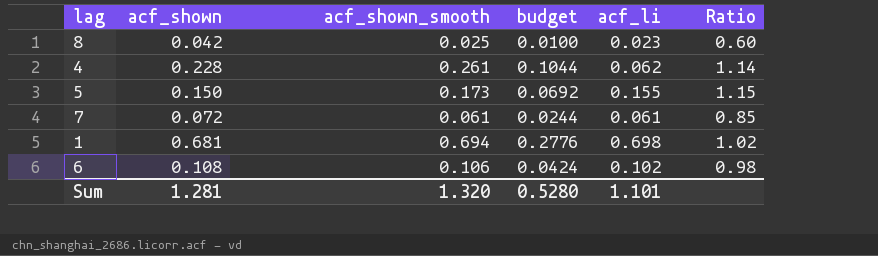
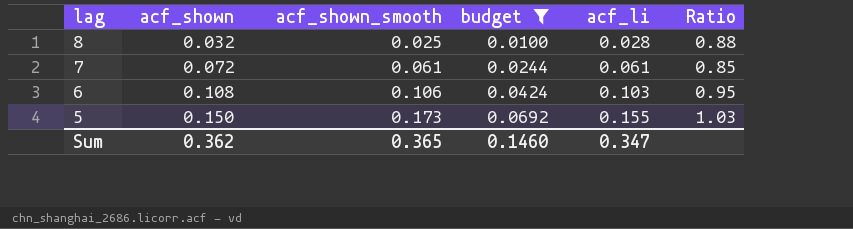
filter: none -> budget <= 0.0692
row order: none -> lag descending
column Ratio | formula: [acf_shown_smooth] / [acf_shown] -> [acf_li] / [acf_shown]
8 | acf_shown: 0.042 -> 0.032
8 | acf_li: 0.023 -> 0.028
6 | acf_li: 0.102 -> 0.103
Sum | acf_shown: 1.281 -> 0.362
Sum | acf_shown_smooth: 1.320 -> 0.365
Sum | budget: 0.5280 -> 0.1460
Sum | acf_li: 1.101 -> 0.347

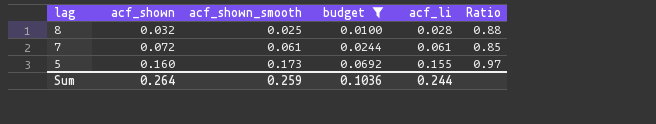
row 6: 0.108 | 0.106 | 0.0424 | 0.103 | 0.95 -> none
5 | acf_shown: 0.150 -> 0.160
5 | Ratio: 1.03 -> 0.97
Sum | acf_shown: 0.362 -> 0.264
Sum | acf_shown_smooth: 0.365 -> 0.259
Sum | budget: 0.1460 -> 0.1036
Sum | acf_li: 0.347 -> 0.244

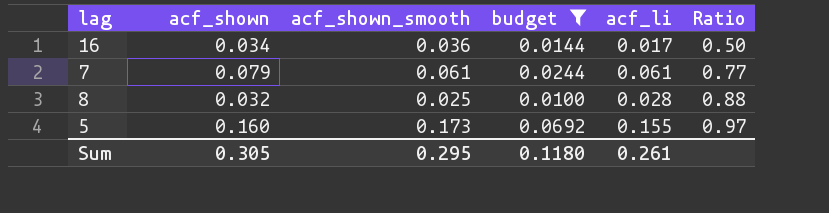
row order: lag descending -> Ratio ascending
row 16: none -> 0.034 | 0.036 | 0.0144 | 0.017 | 0.50
7 | acf_shown: 0.072 -> 0.079
7 | Ratio: 0.85 -> 0.77
Sum | acf_shown: 0.264 -> 0.305
Sum | acf_shown_smooth: 0.259 -> 0.295
Sum | budget: 0.1036 -> 0.1180
Sum | acf_li: 0.244 -> 0.261

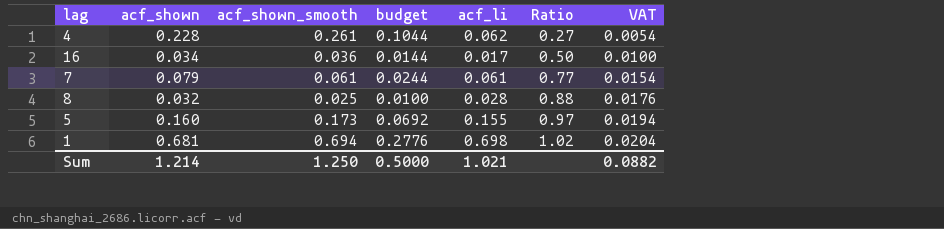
filter: budget <= 0.0692 -> none
column VAT | formula: none -> [Ratio] * 0.02
Sum | acf_shown: 0.305 -> 1.214
Sum | acf_shown_smooth: 0.295 -> 1.250
Sum | budget: 0.1180 -> 0.5000
Sum | acf_li: 0.261 -> 1.021

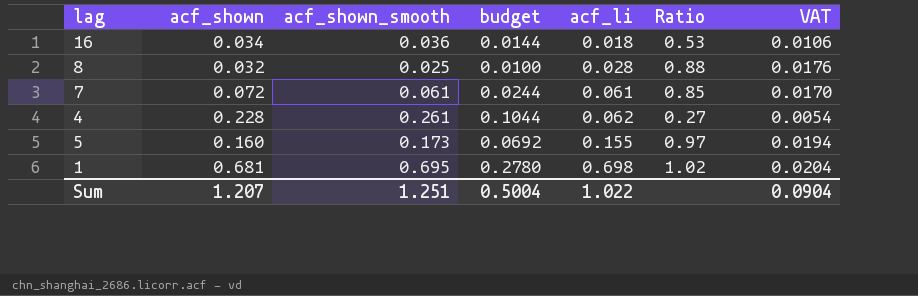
row order: Ratio ascending -> acf_li ascending
16 | acf_li: 0.017 -> 0.018
16 | Ratio: 0.50 -> 0.53
16 | VAT: 0.0100 -> 0.0106
7 | acf_shown: 0.079 -> 0.072
7 | Ratio: 0.77 -> 0.85
7 | VAT: 0.0154 -> 0.0170
1 | acf_shown_smooth: 0.694 -> 0.695
1 | budget: 0.2776 -> 0.2780
Sum | acf_shown: 1.214 -> 1.207
Sum | acf_shown_smooth: 1.250 -> 1.251
Sum | budget: 0.5000 -> 0.5004
Sum | acf_li: 1.021 -> 1.022
Sum | VAT: 0.0882 -> 0.0904

